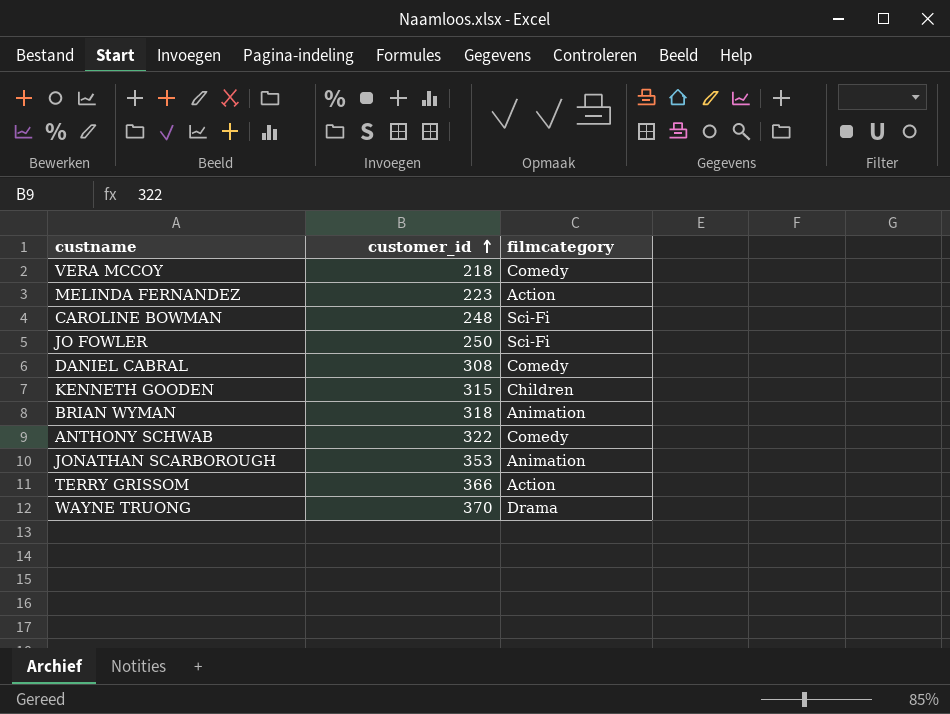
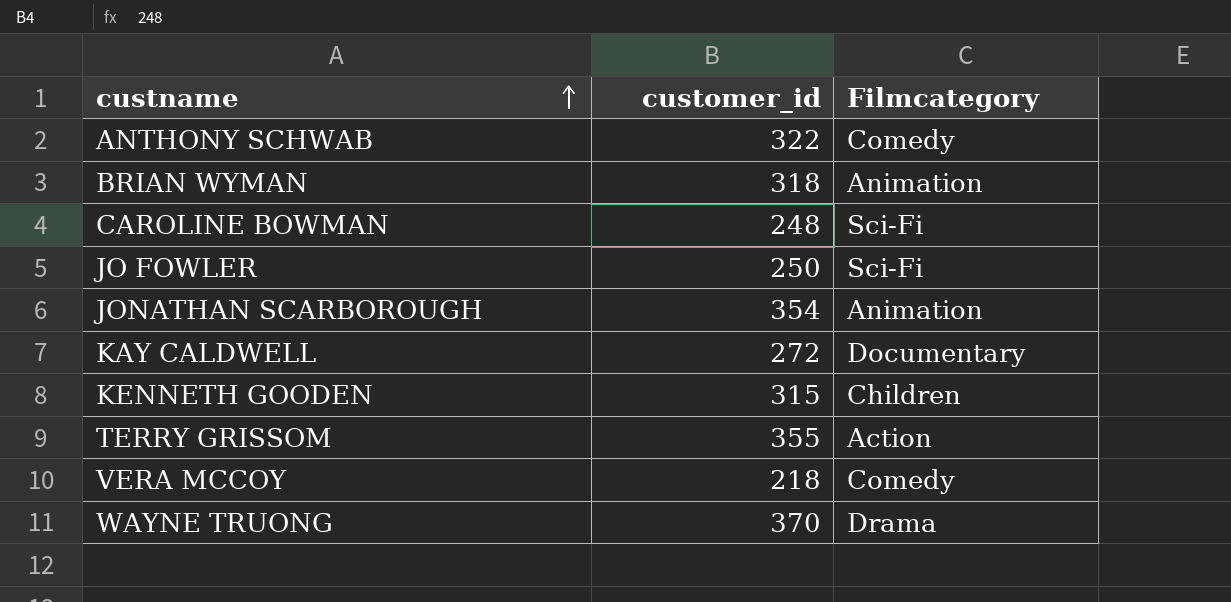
row order: customer_id ascending -> custname ascending
column name: filmcategory -> Filmcategory
row MELINDA FERNANDEZ: 223 | Action -> none
row DANIEL CABRAL: 308 | Comedy -> none
JONATHAN SCARBOROUGH | customer_id: 353 -> 354
row KAY CALDWELL: none -> 272 | Documentary
TERRY GRISSOM | customer_id: 366 -> 355

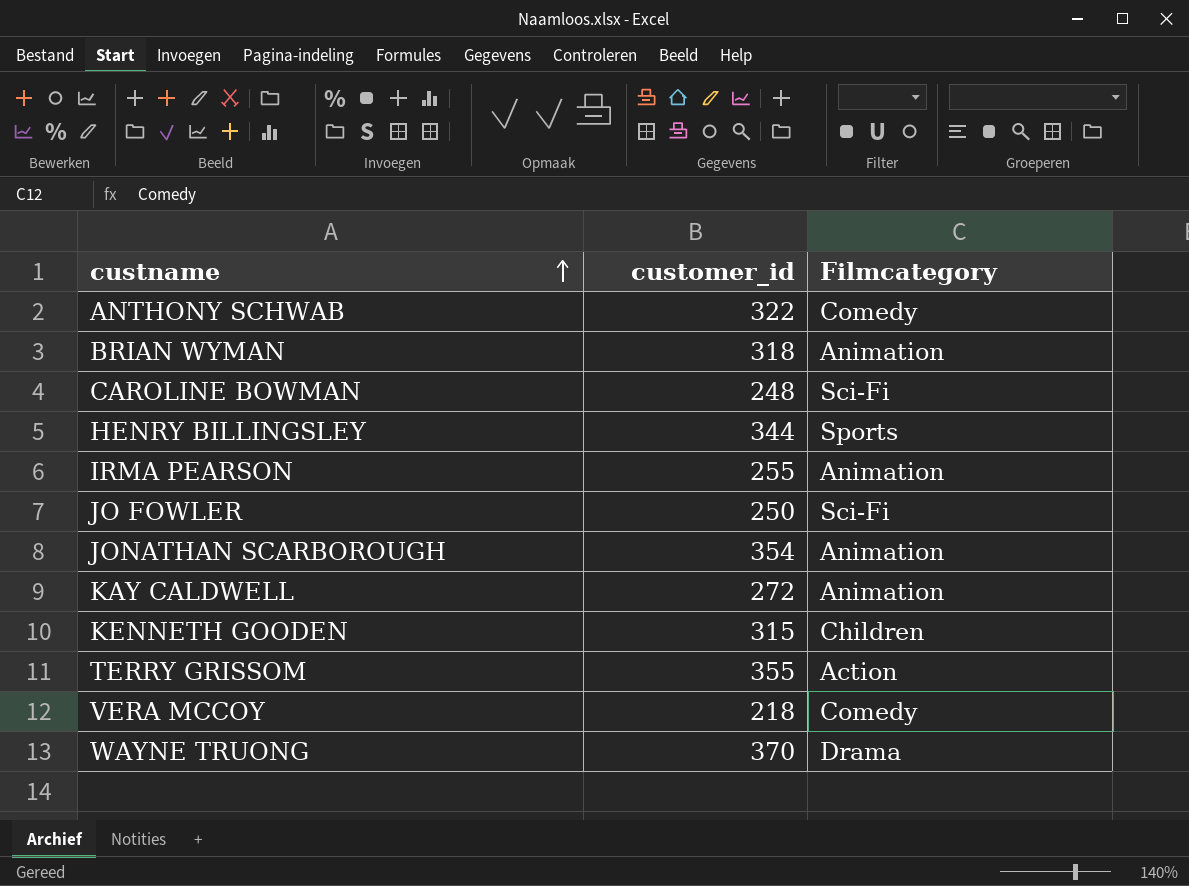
row HENRY BILLINGSLEY: none -> 344 | Sports
row IRMA PEARSON: none -> 255 | Animation
KAY CALDWELL | Filmcategory: Documentary -> Animation

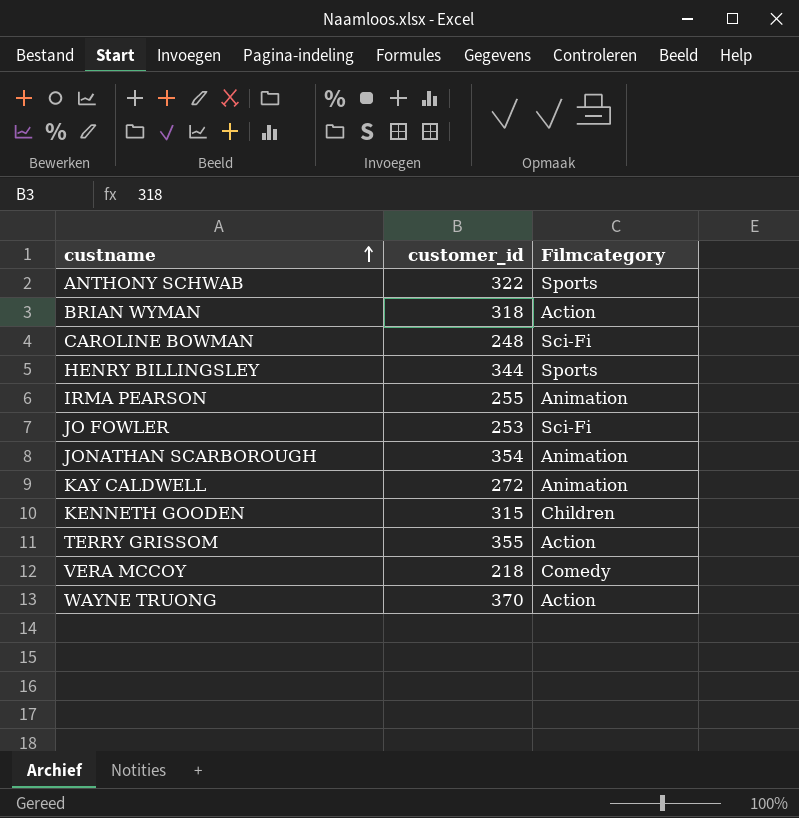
ANTHONY SCHWAB | Filmcategory: Comedy -> Sports
BRIAN WYMAN | Filmcategory: Animation -> Action
JO FOWLER | customer_id: 250 -> 253
WAYNE TRUONG | Filmcategory: Drama -> Action

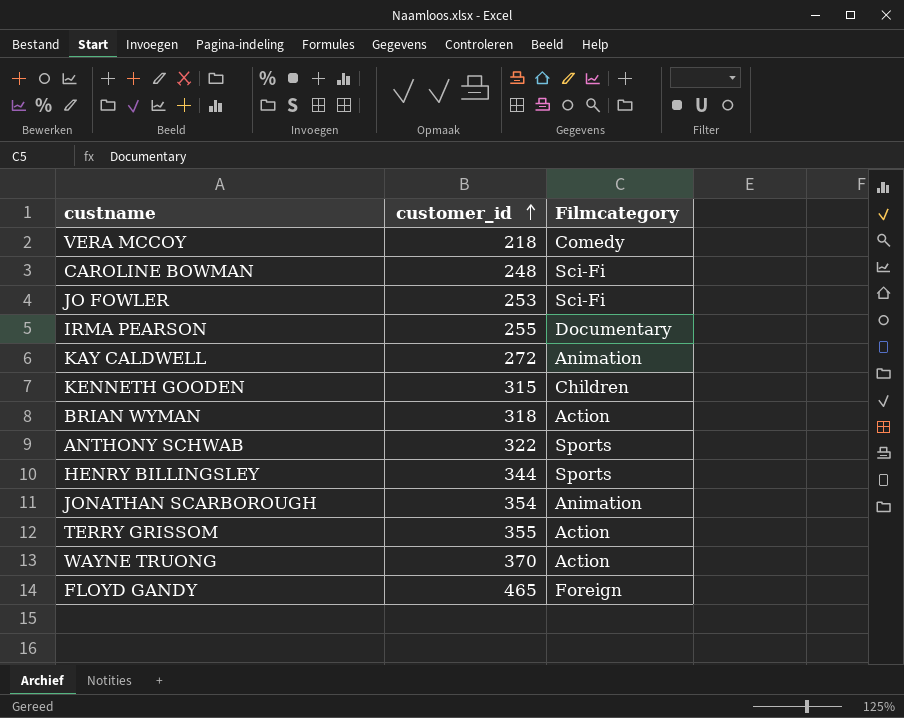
row order: custname ascending -> customer_id ascending
IRMA PEARSON | Filmcategory: Animation -> Documentary
row FLOYD GANDY: none -> 465 | Foreign

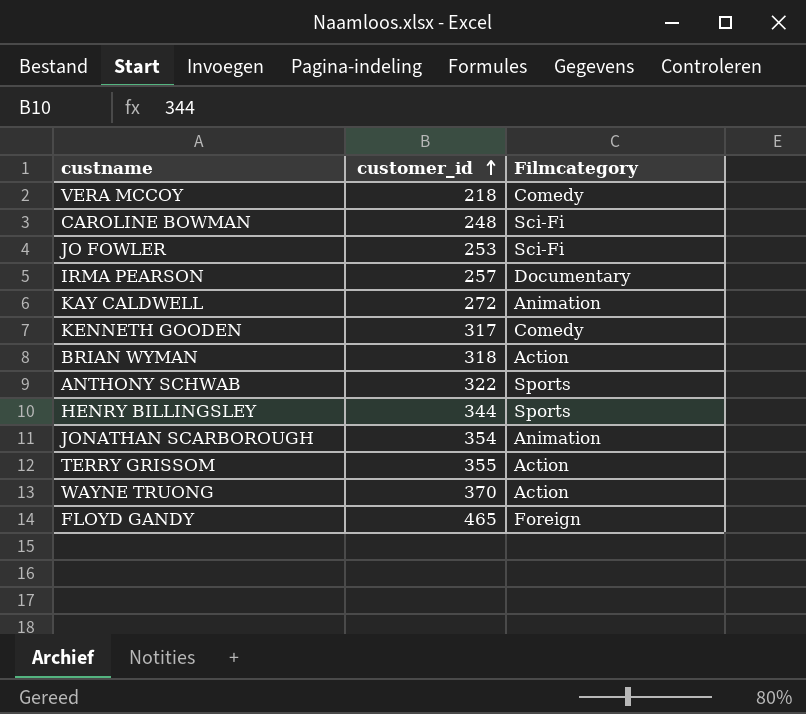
IRMA PEARSON | customer_id: 255 -> 257
KENNETH GOODEN | customer_id: 315 -> 317
KENNETH GOODEN | Filmcategory: Children -> Comedy

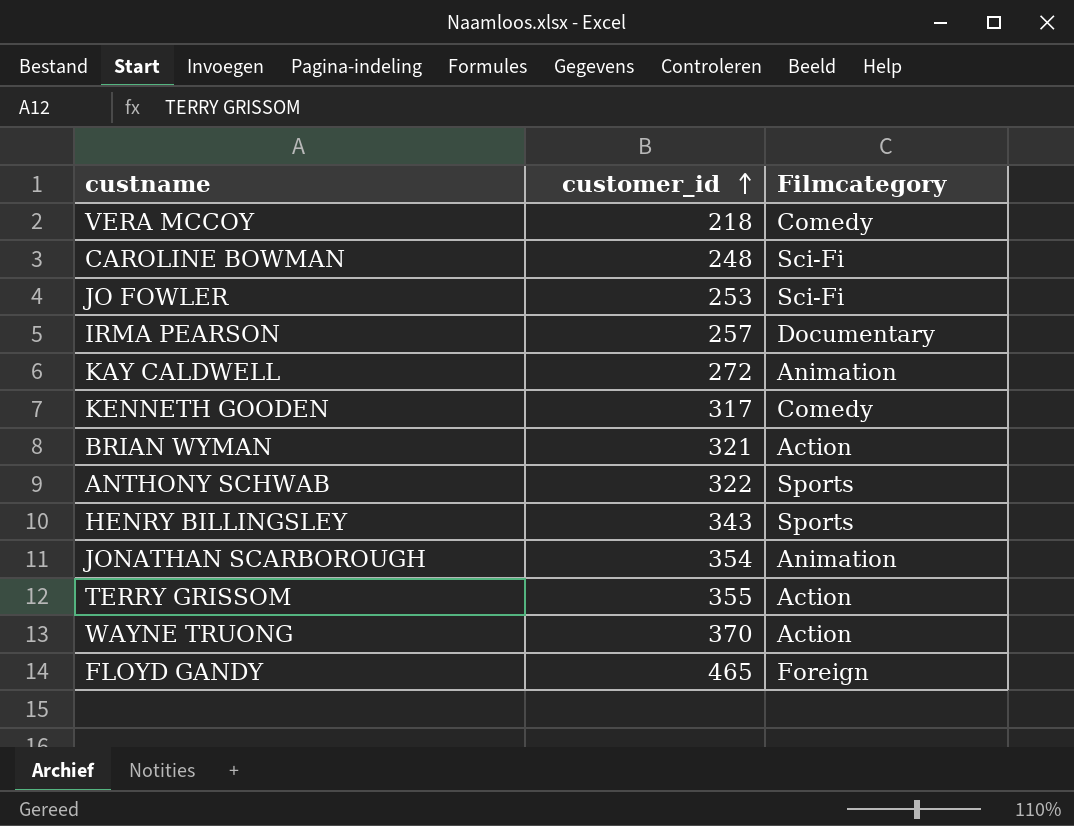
BRIAN WYMAN | customer_id: 318 -> 321
HENRY BILLINGSLEY | customer_id: 344 -> 343

